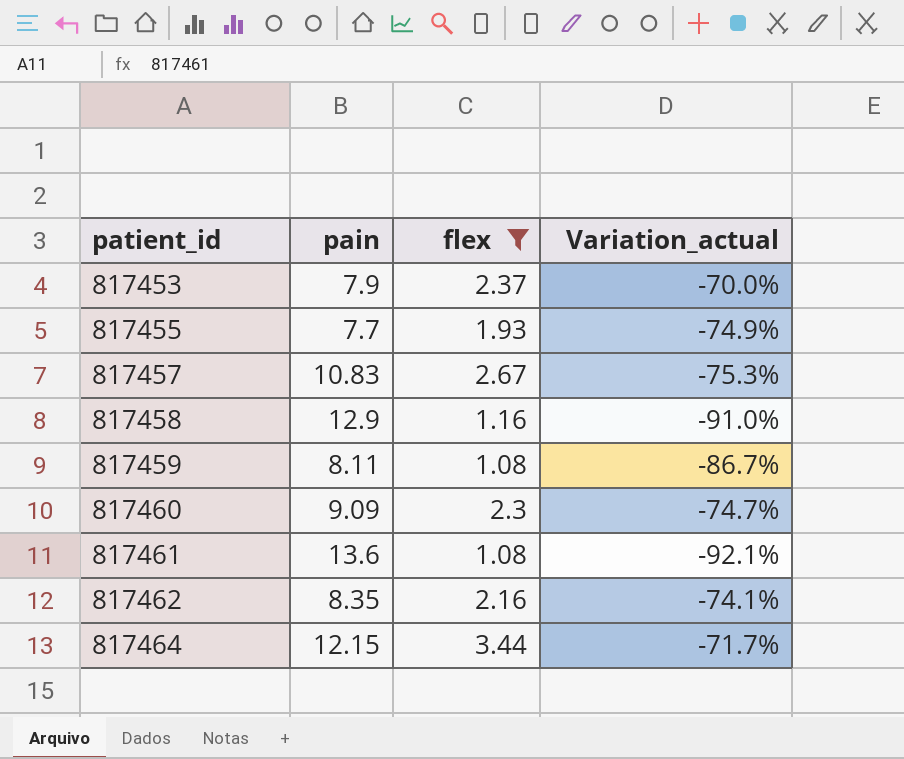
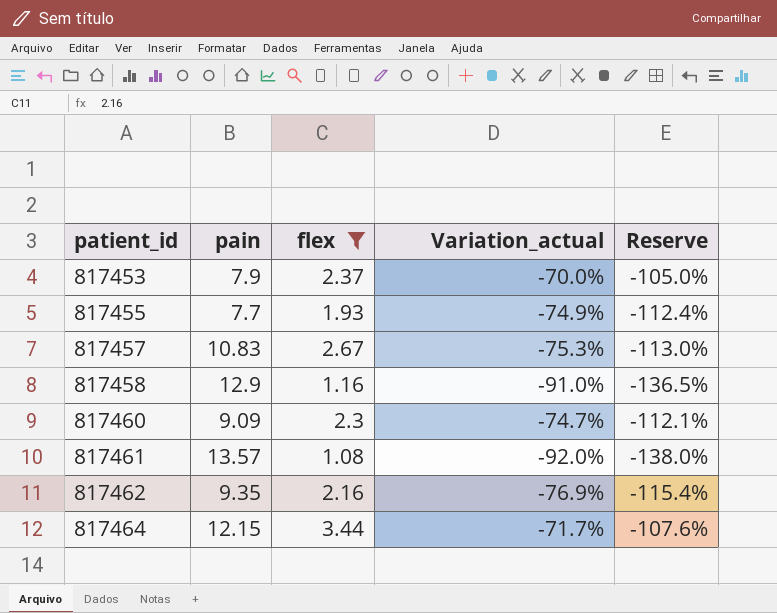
column Reserve | formula: none -> [Variation_actual] * 1.5
row 817459: 8.11 | 1.08 | -86.7% -> none
817461 | pain: 13.6 -> 13.57
817461 | Variation_actual: -92.1% -> -92.0%
817462 | pain: 8.35 -> 9.35
817462 | Variation_actual: -74.1% -> -76.9%

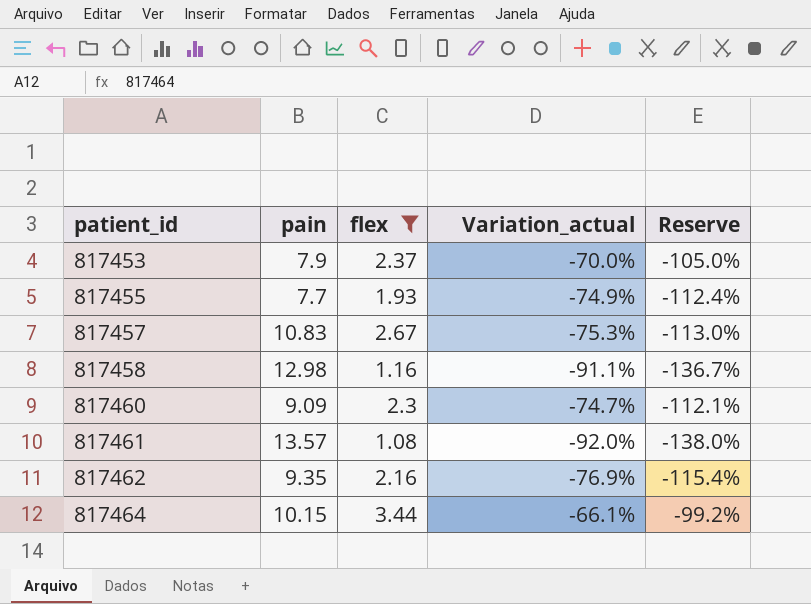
817458 | pain: 12.9 -> 12.98
817458 | Variation_actual: -91.0% -> -91.1%
817458 | Reserve: -136.5% -> -136.7%
817464 | pain: 12.15 -> 10.15
817464 | Variation_actual: -71.7% -> -66.1%
817464 | Reserve: -107.6% -> -99.2%

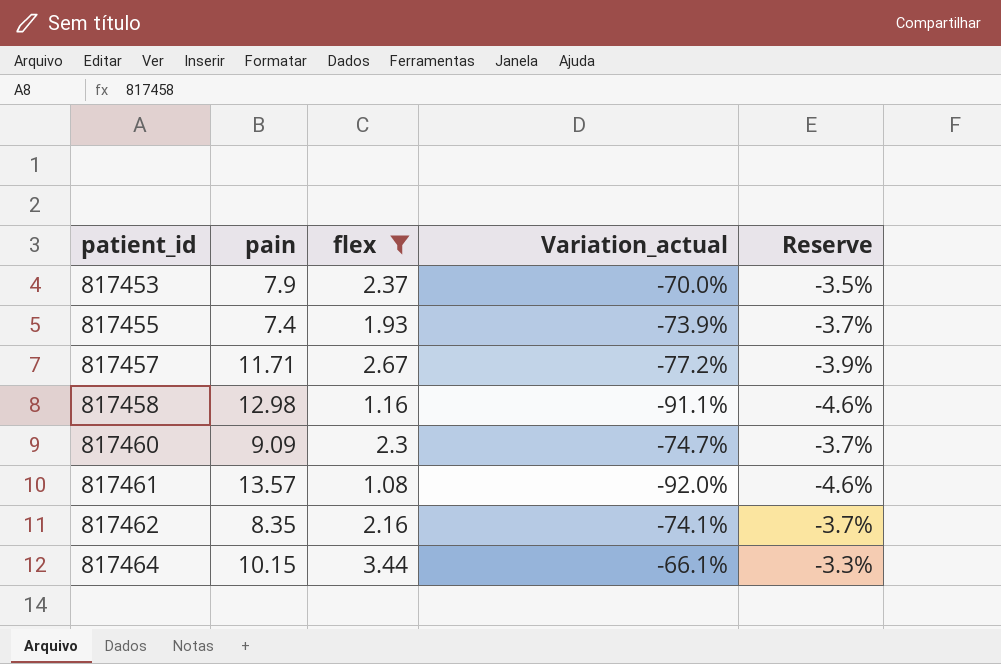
column Reserve | formula: [Variation_actual] * 1.5 -> [Variation_actual] * 0.05
817455 | pain: 7.7 -> 7.4
817455 | Variation_actual: -74.9% -> -73.9%
817457 | pain: 10.83 -> 11.71
817457 | Variation_actual: -75.3% -> -77.2%
817462 | pain: 9.35 -> 8.35
817462 | Variation_actual: -76.9% -> -74.1%

